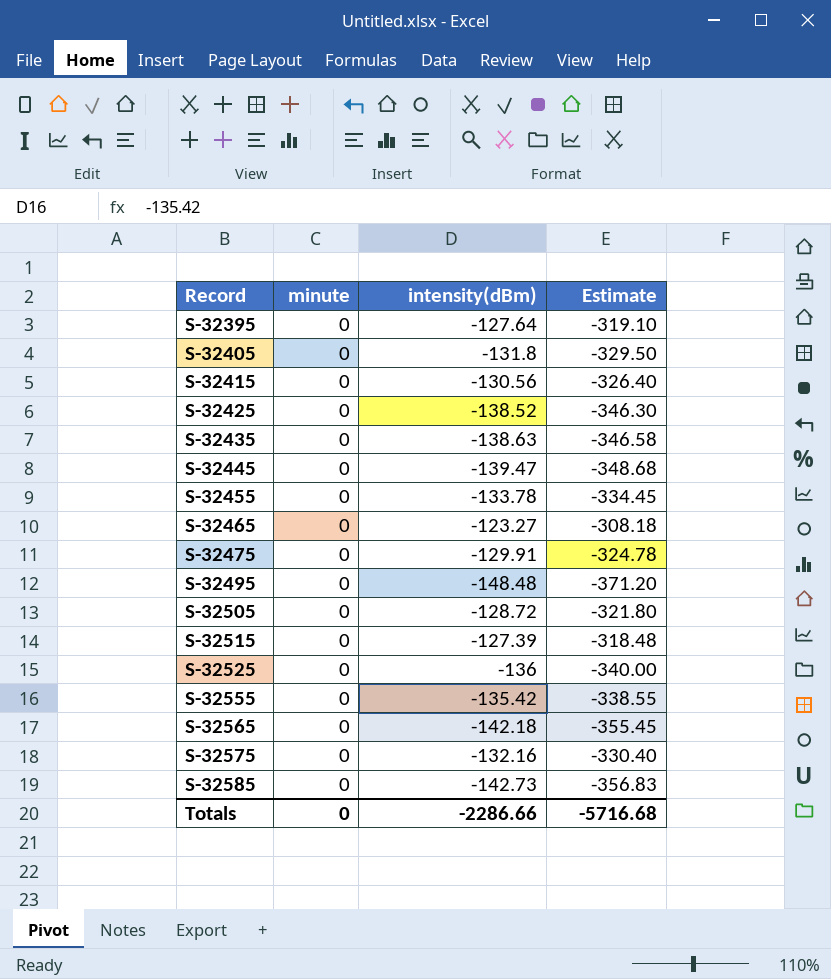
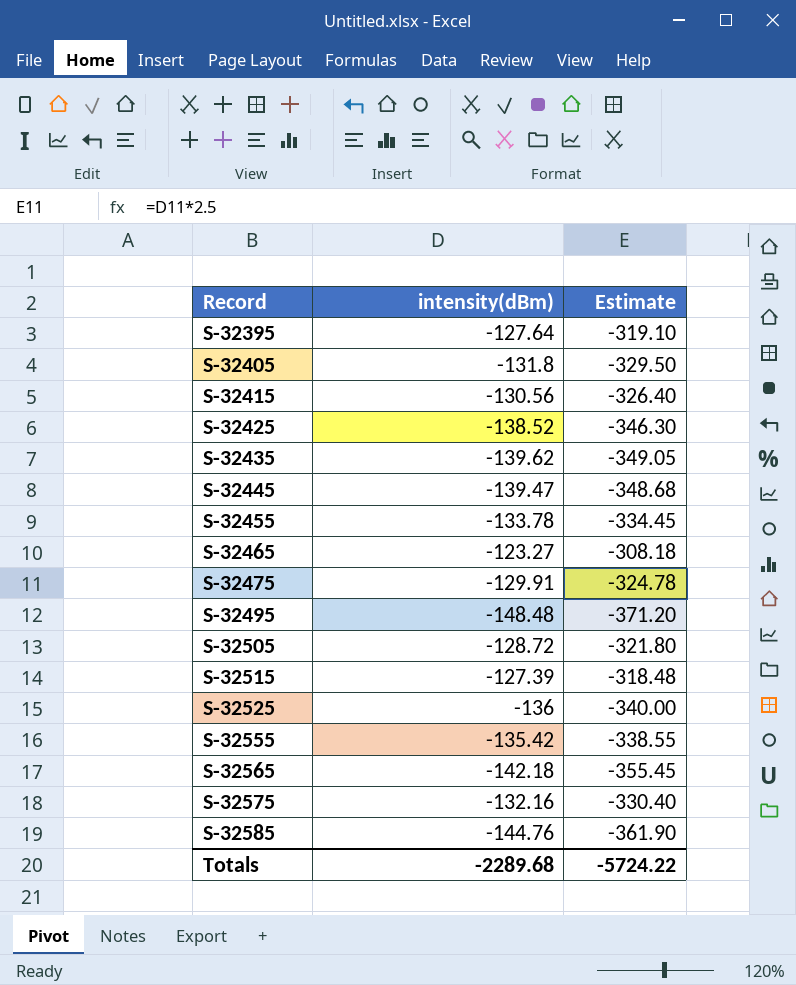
column minute | position: 2 -> none
S-32435 | intensity(dBm): -138.63 -> -139.62
S-32435 | Estimate: -346.58 -> -349.05
S-32585 | intensity(dBm): -142.73 -> -144.76
S-32585 | Estimate: -356.83 -> -361.90
Totals | intensity(dBm): -2286.66 -> -2289.68
Totals | Estimate: -5716.68 -> -5724.22

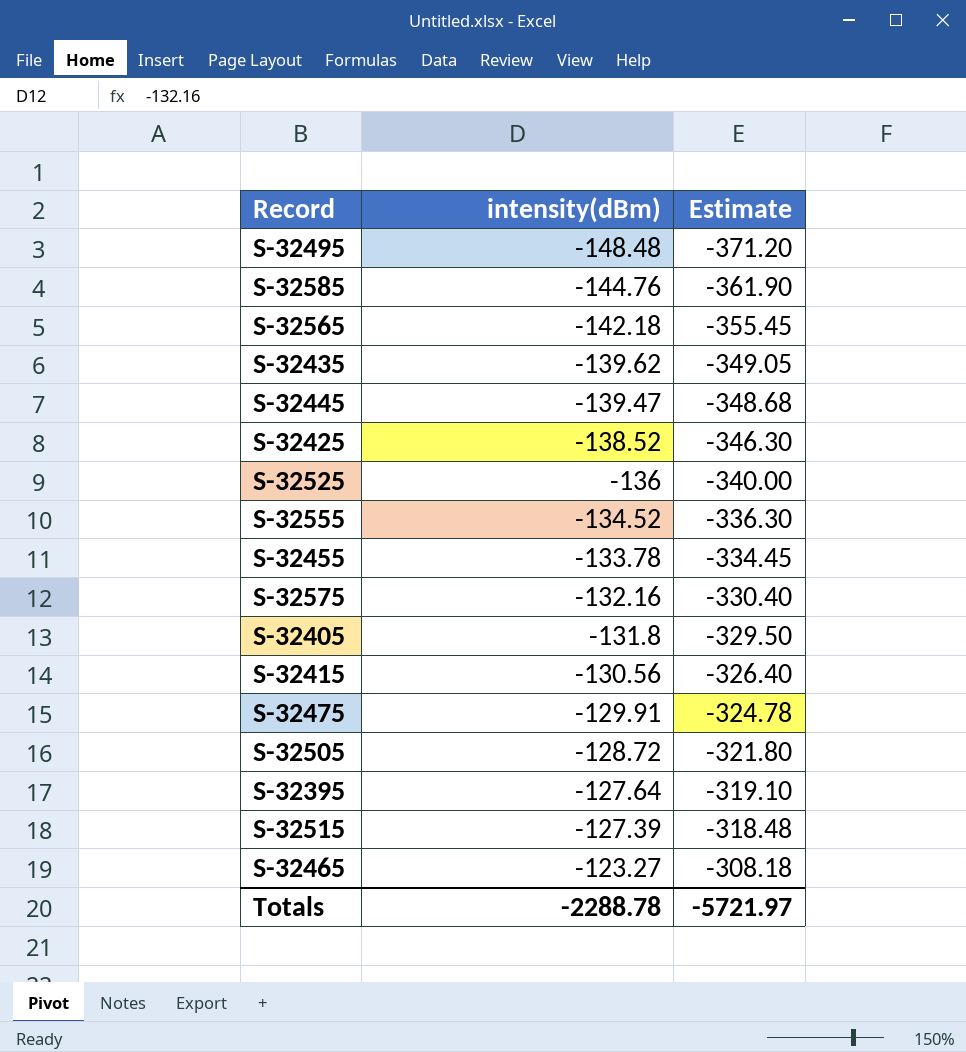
row order: Record ascending -> intensity(dBm) ascending
S-32555 | intensity(dBm): -135.42 -> -134.52
S-32555 | Estimate: -338.55 -> -336.30
Totals | intensity(dBm): -2289.68 -> -2288.78
Totals | Estimate: -5724.22 -> -5721.97

